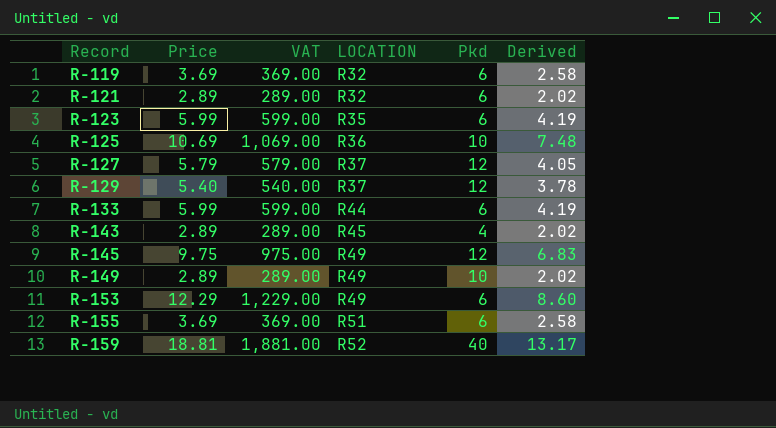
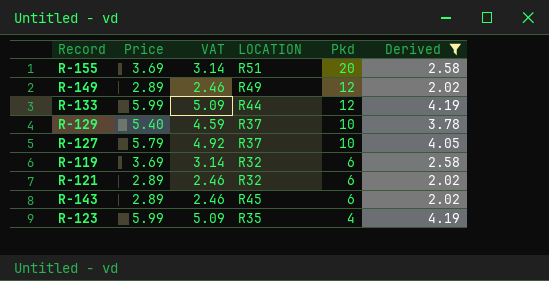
filter: none -> Derived <= 4.19
row order: Record ascending -> Pkd descending
column VAT | formula: [Price] * 100 -> [Price] * 0.85
R-155 | Pkd: 6 -> 20
R-149 | Pkd: 10 -> 12
R-133 | Pkd: 6 -> 12
R-129 | Pkd: 12 -> 10
R-127 | Pkd: 12 -> 10
R-143 | Pkd: 4 -> 6
R-123 | Pkd: 6 -> 4

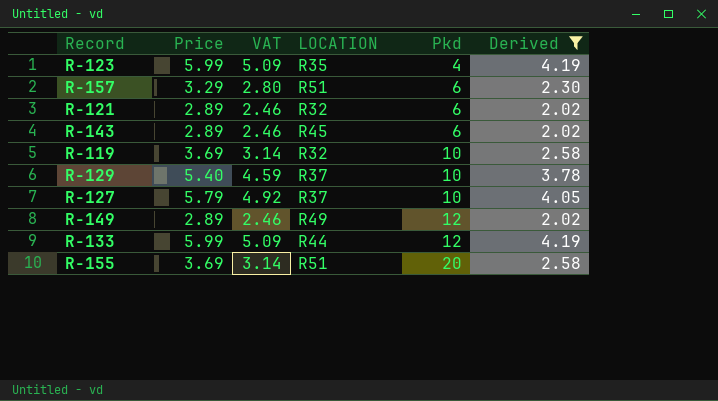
row order: Pkd descending -> Pkd ascending
row R-157: none -> 3.29 | 2.80 | R51 | 6 | 2.30
R-119 | Pkd: 6 -> 10

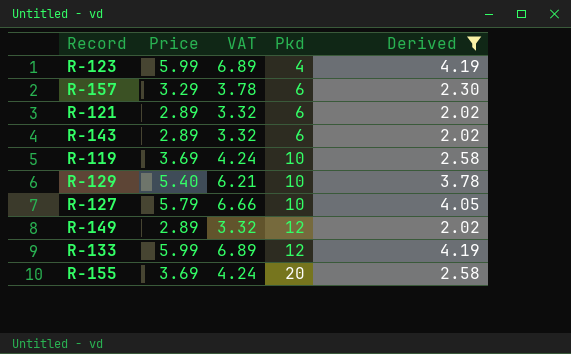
column LOCATION | position: 4 -> none
column VAT | formula: [Price] * 0.85 -> [Price] * 1.15

